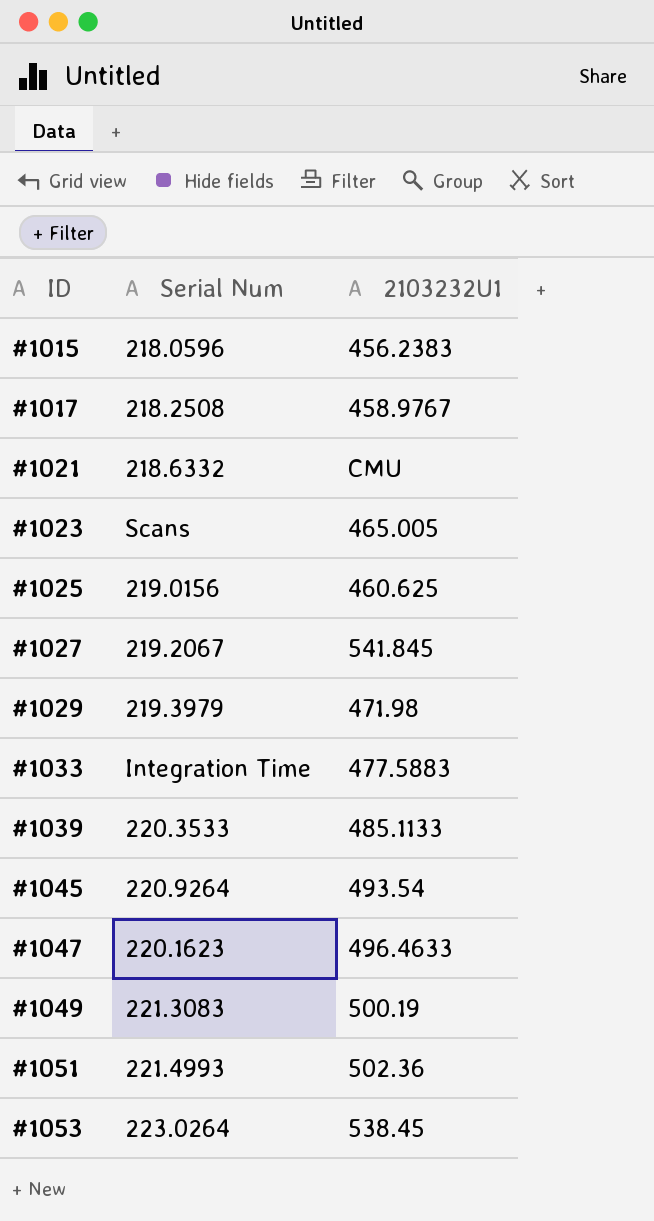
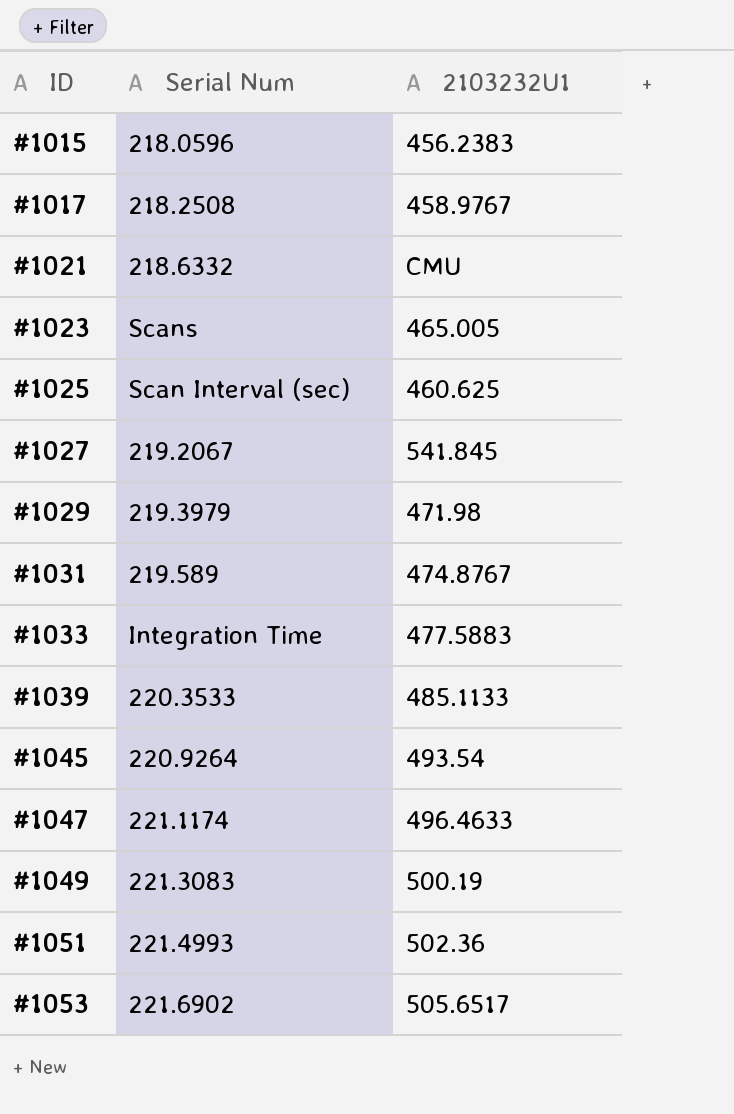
#1025 | Serial Num: 219.0156 -> Scan Interval (sec)
row #1031: none -> 219.589 | 474.8767
#1047 | Serial Num: 220.1623 -> 221.1174
#1053 | Serial Num: 223.0264 -> 221.6902
#1053 | 2103232U1: 538.45 -> 505.6517

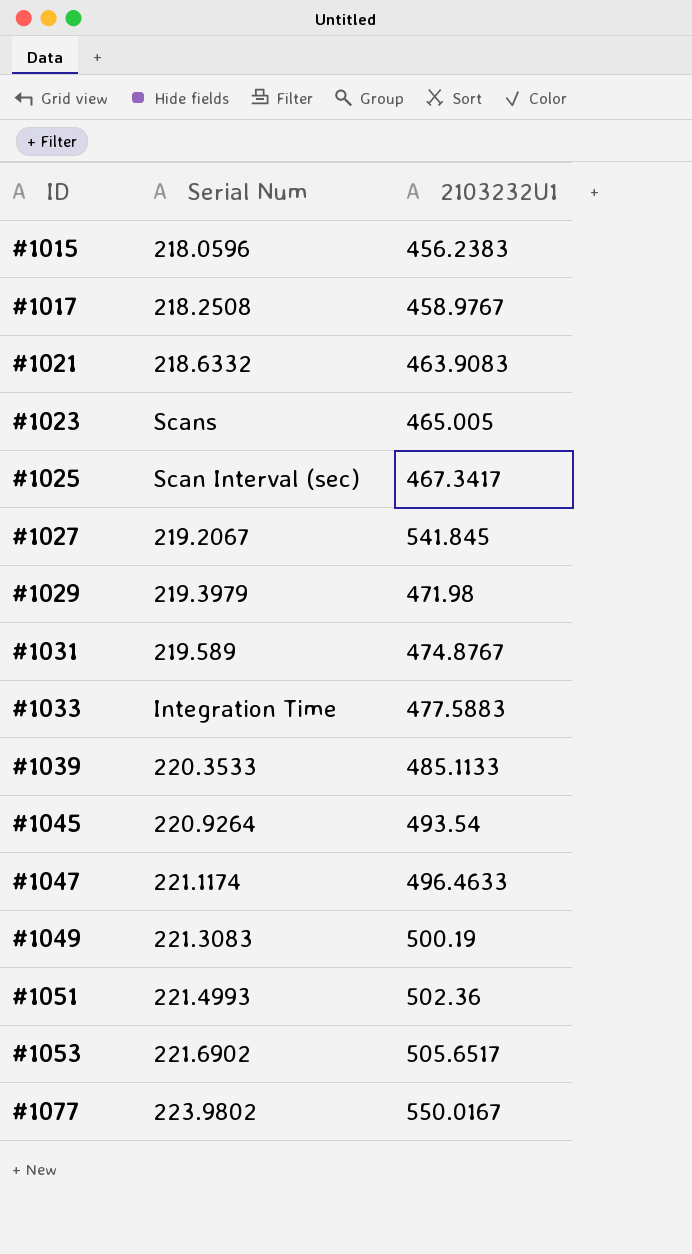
#1021 | 2103232U1: CMU -> 463.9083
#1025 | 2103232U1: 460.625 -> 467.3417
row #1077: none -> 223.9802 | 550.0167

